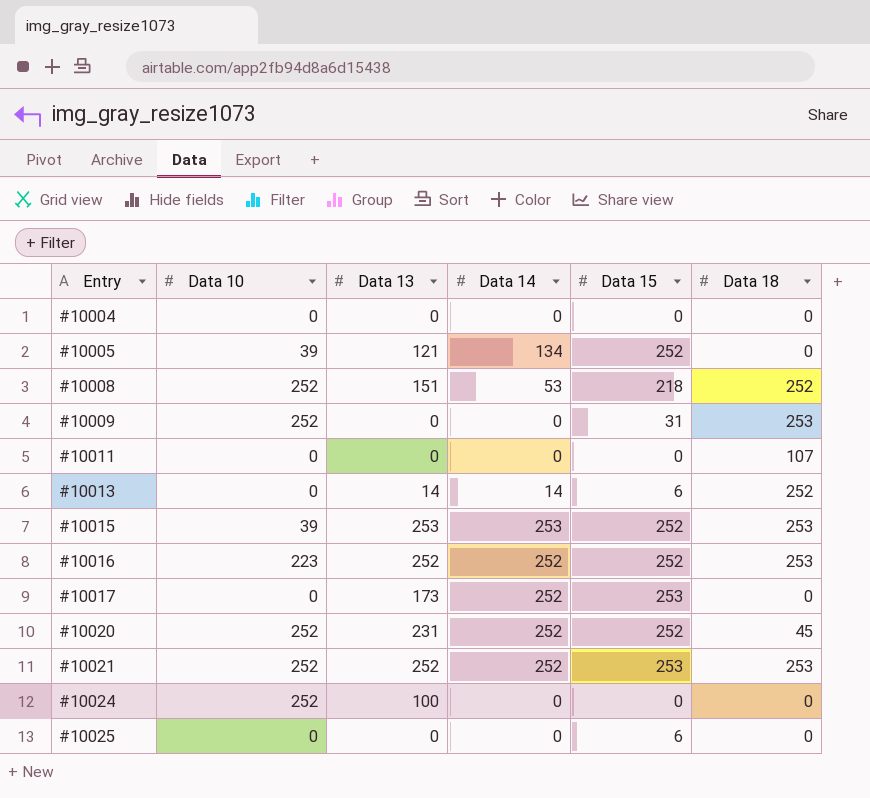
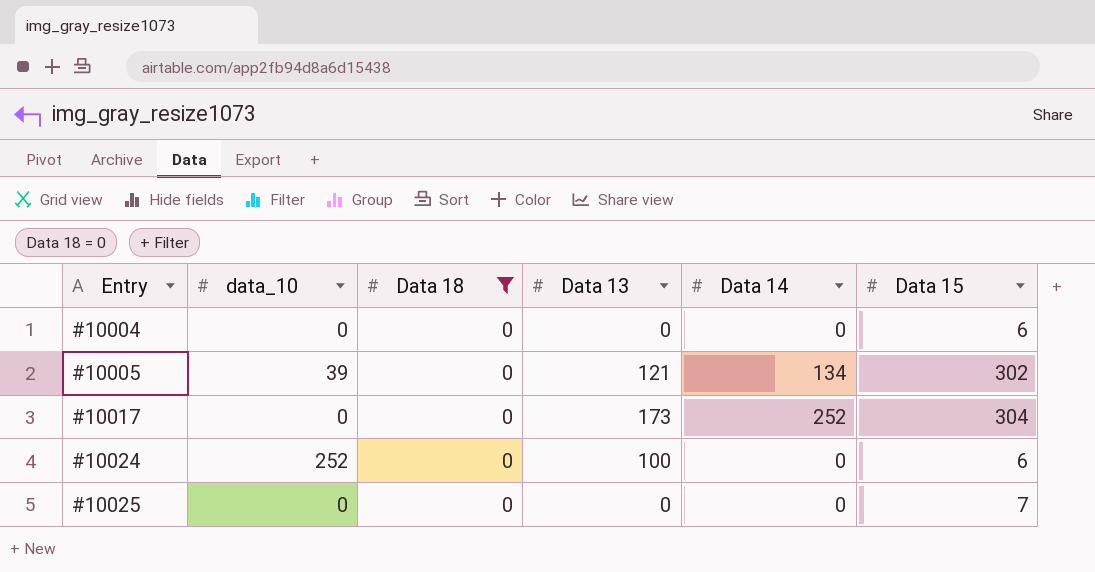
filter: none -> Data 18 = 0
column name: Data 10 -> data_10
column Data 18 | position: 6 -> 3
#10004 | Data 15: 0 -> 6
#10005 | Data 15: 252 -> 302
#10017 | Data 15: 253 -> 304
#10024 | Data 15: 0 -> 6
#10025 | Data 15: 6 -> 7

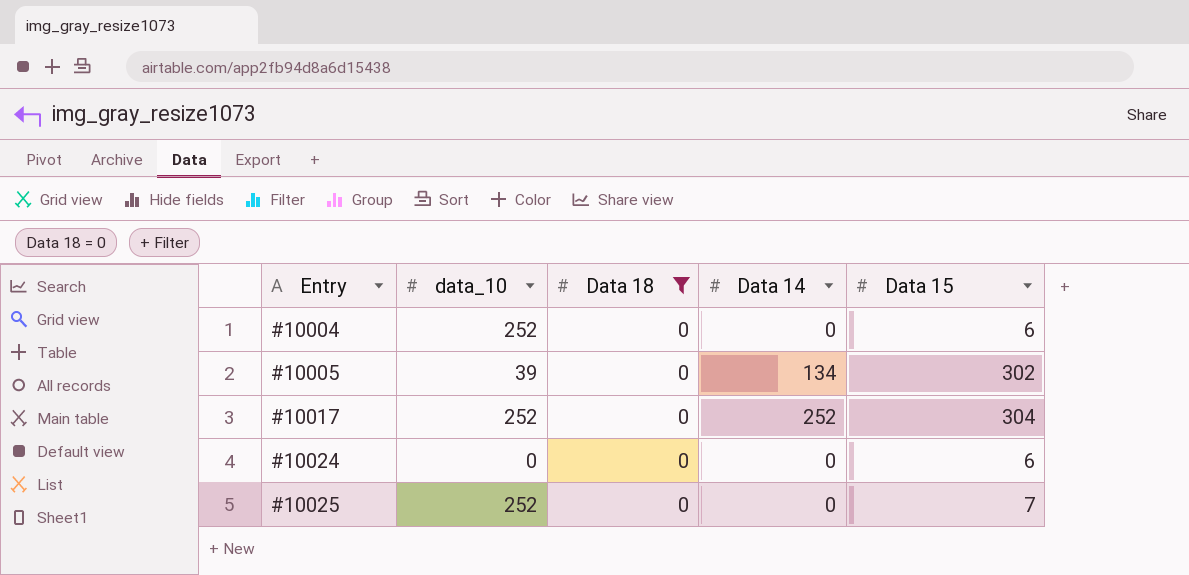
column Data 13 | position: 4 -> none
#10004 | data_10: 0 -> 252
#10017 | data_10: 0 -> 252
#10024 | data_10: 252 -> 0
#10025 | data_10: 0 -> 252

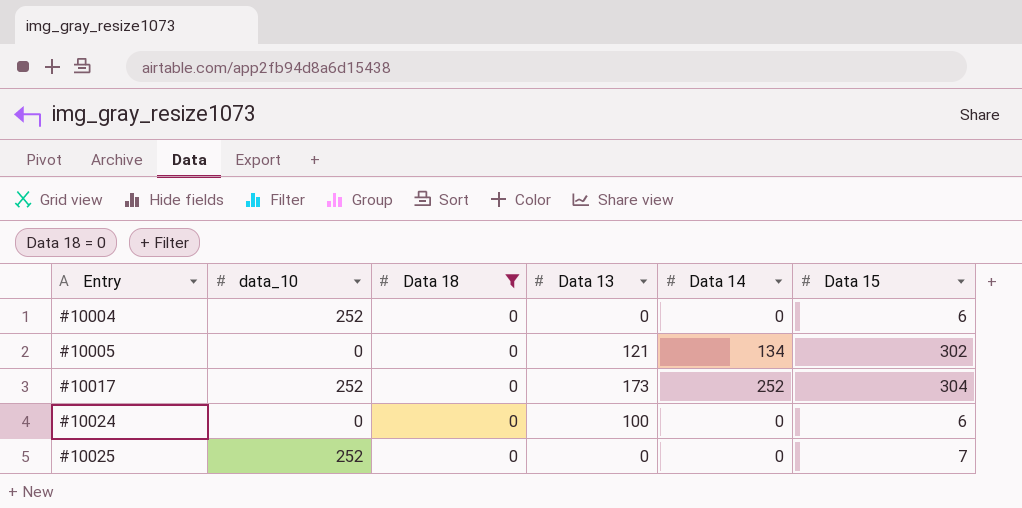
column Data 13 | position: none -> 4
#10005 | data_10: 39 -> 0

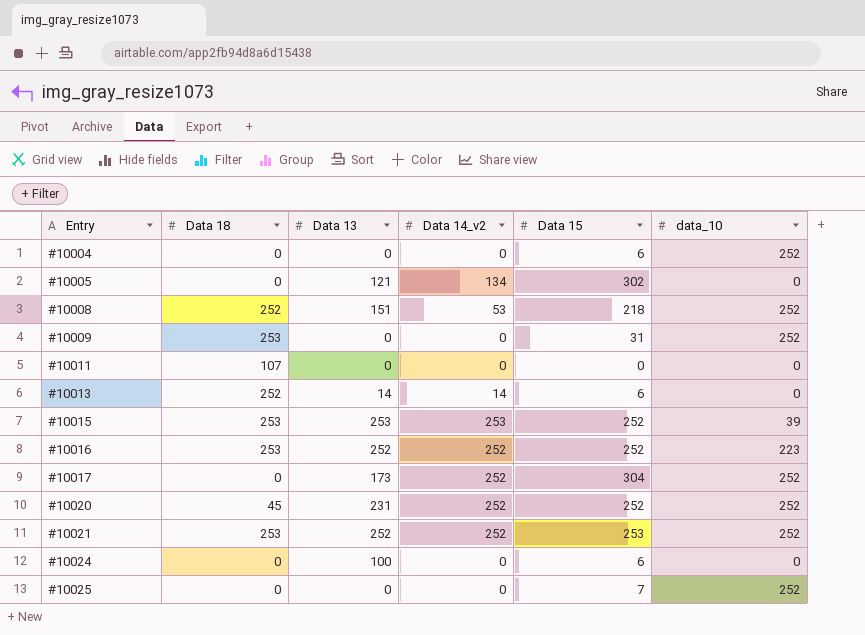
filter: Data 18 = 0 -> none
column name: Data 14 -> Data 14_v2
column data_10 | position: 2 -> 6

